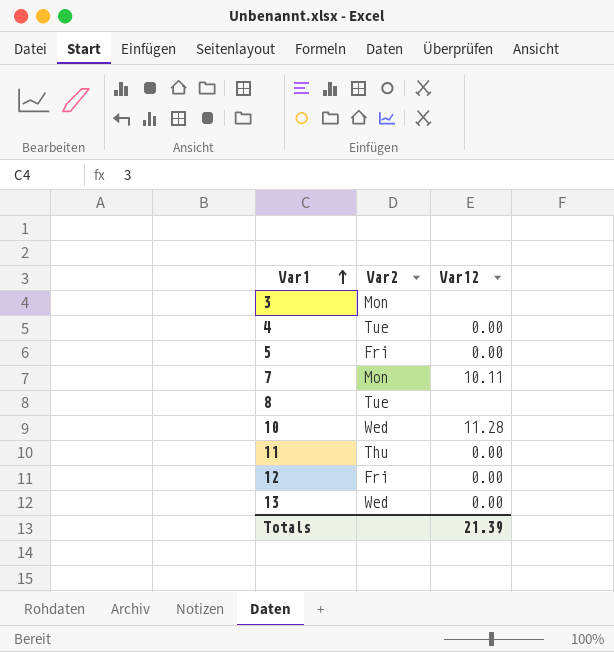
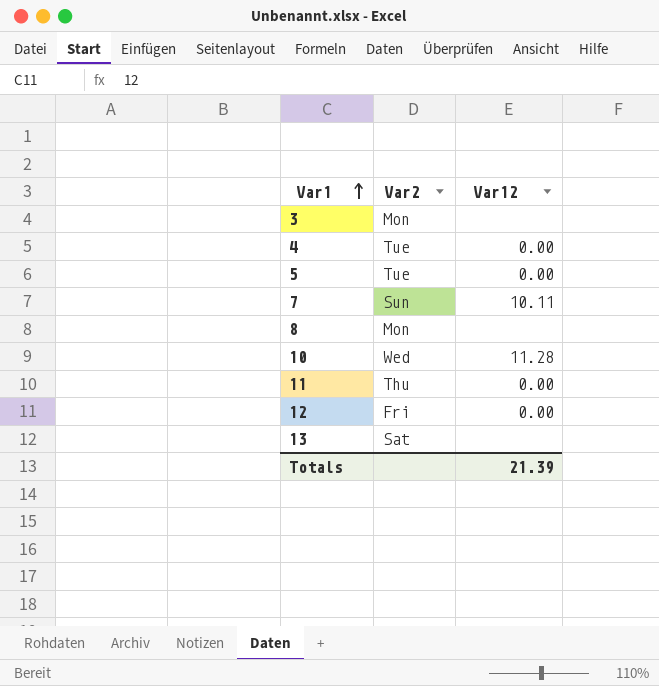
5 | Var2: Fri -> Tue
7 | Var2: Mon -> Sun
8 | Var2: Tue -> Mon
13 | Var2: Wed -> Sat
13 | Var12: 0.00 -> none

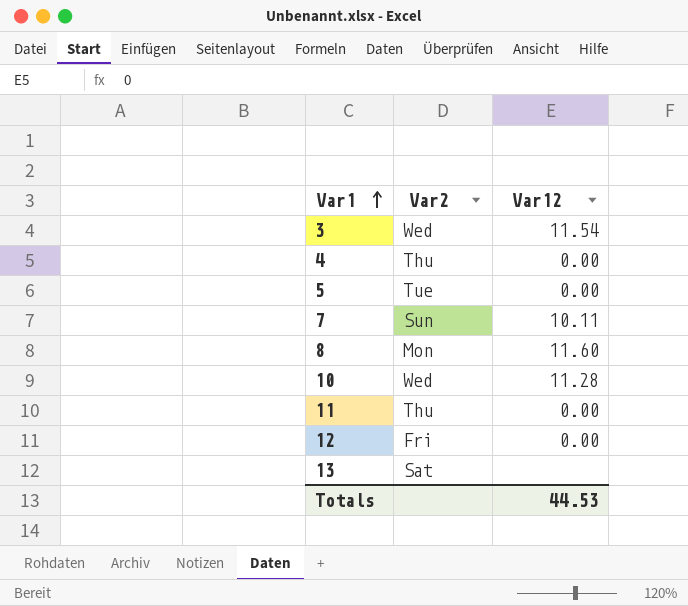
3 | Var2: Mon -> Wed
3 | Var12: none -> 11.54
4 | Var2: Tue -> Thu
8 | Var12: none -> 11.60
Totals | Var12: 21.39 -> 44.53

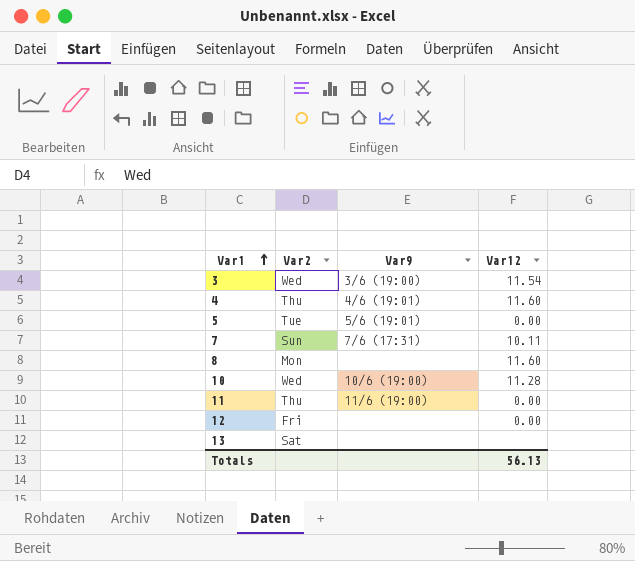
column Var9 | position: none -> 3
4 | Var12: 0.00 -> 11.60
Totals | Var12: 44.53 -> 56.13

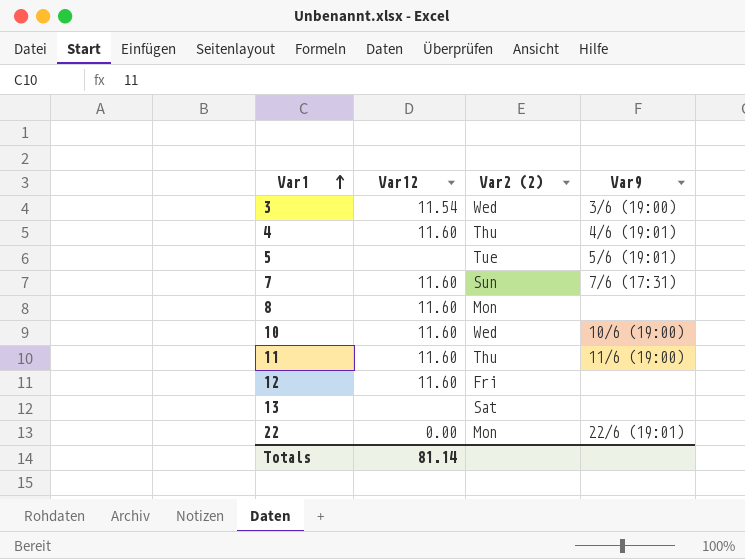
column Var12 | position: 4 -> 2
column name: Var2 -> Var2 (2)
5 | Var12: 0.00 -> none
7 | Var12: 10.11 -> 11.60
10 | Var12: 11.28 -> 11.60
11 | Var12: 0.00 -> 11.60
12 | Var12: 0.00 -> 11.60
row 22: none -> 0.00 | Mon | 22/6 (19:01)
Totals | Var12: 56.13 -> 81.14

